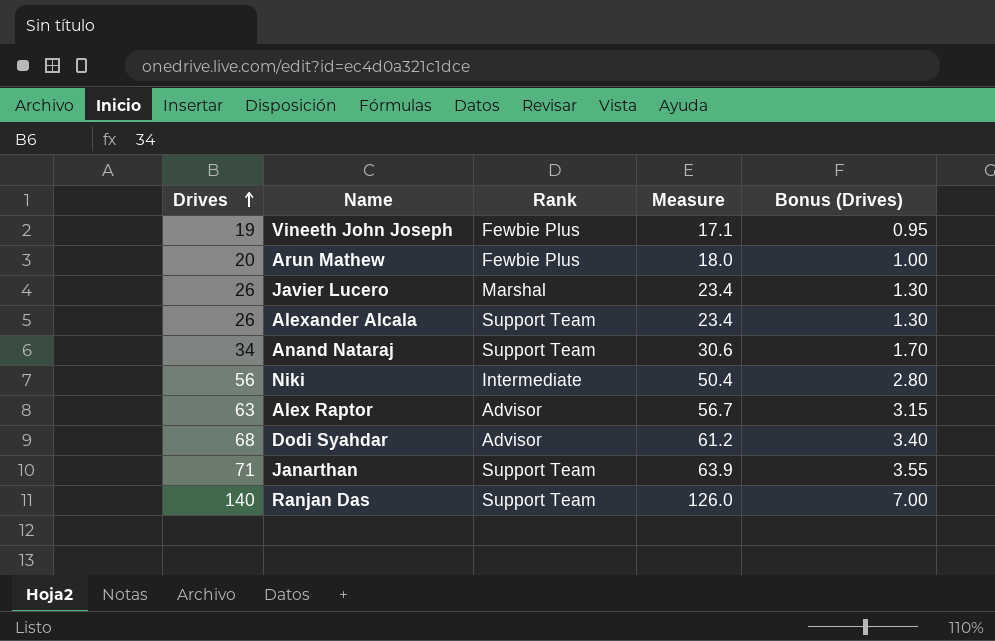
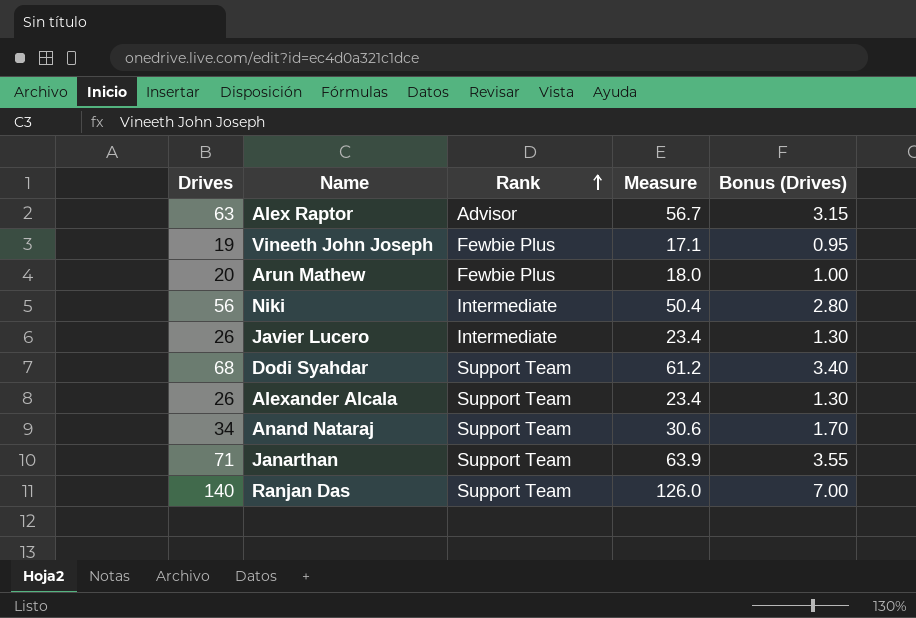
row order: Drives ascending -> Rank ascending
Javier Lucero | Rank: Marshal -> Intermediate
Dodi Syahdar | Rank: Advisor -> Support Team

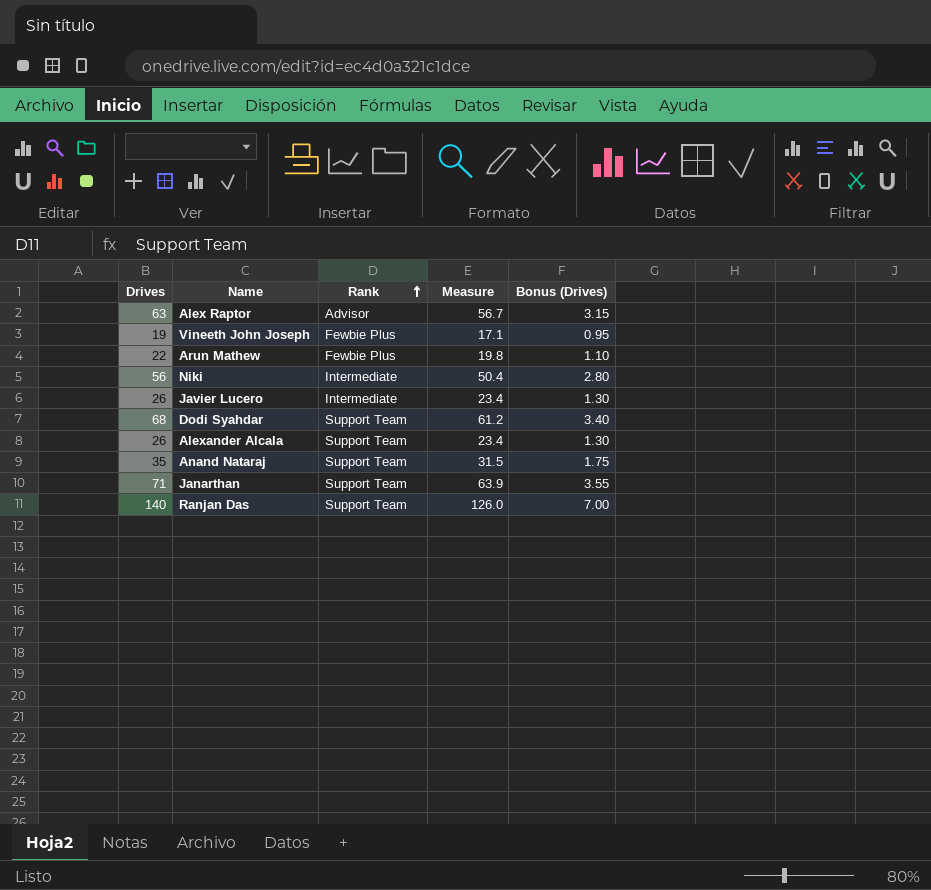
Arun Mathew | Drives: 20 -> 22
Arun Mathew | Measure: 18.0 -> 19.8
Arun Mathew | Bonus (Drives): 1.00 -> 1.10
Anand Nataraj | Drives: 34 -> 35
Anand Nataraj | Measure: 30.6 -> 31.5
Anand Nataraj | Bonus (Drives): 1.70 -> 1.75

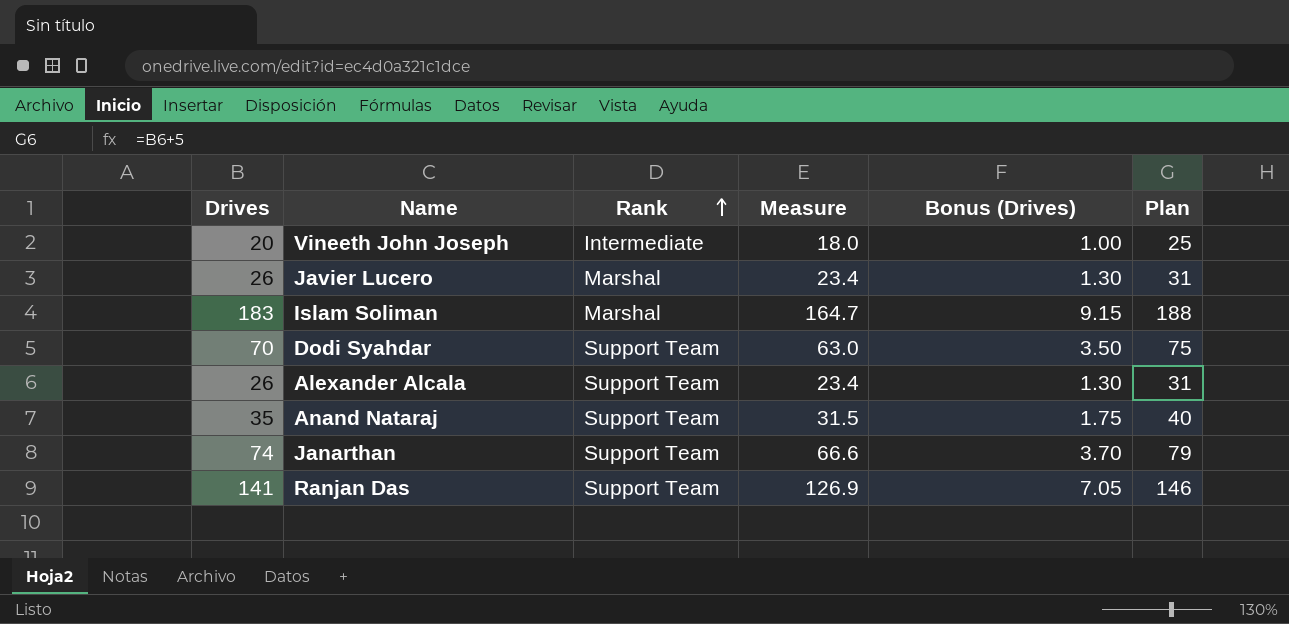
column Plan | formula: none -> [Drives] + 5
row Alex Raptor: 63 | Advisor | 56.7 | 3.15 -> none
row Arun Mathew: 22 | Fewbie Plus | 19.8 | 1.10 -> none
row Niki: 56 | Intermediate | 50.4 | 2.80 -> none
Vineeth John Joseph | Drives: 19 -> 20
Vineeth John Joseph | Rank: Fewbie Plus -> Intermediate
Vineeth John Joseph | Measure: 17.1 -> 18.0
Vineeth John Joseph | Bonus (Drives): 0.95 -> 1.00
Javier Lucero | Rank: Intermediate -> Marshal
row Islam Soliman: none -> 183 | Marshal | 164.7 | 9.15 | 188
Dodi Syahdar | Drives: 68 -> 70
Dodi Syahdar | Measure: 61.2 -> 63.0
Dodi Syahdar | Bonus (Drives): 3.40 -> 3.50
Janarthan | Drives: 71 -> 74
Janarthan | Measure: 63.9 -> 66.6
Janarthan | Bonus (Drives): 3.55 -> 3.70
Ranjan Das | Drives: 140 -> 141
Ranjan Das | Measure: 126.0 -> 126.9
Ranjan Das | Bonus (Drives): 7.00 -> 7.05

